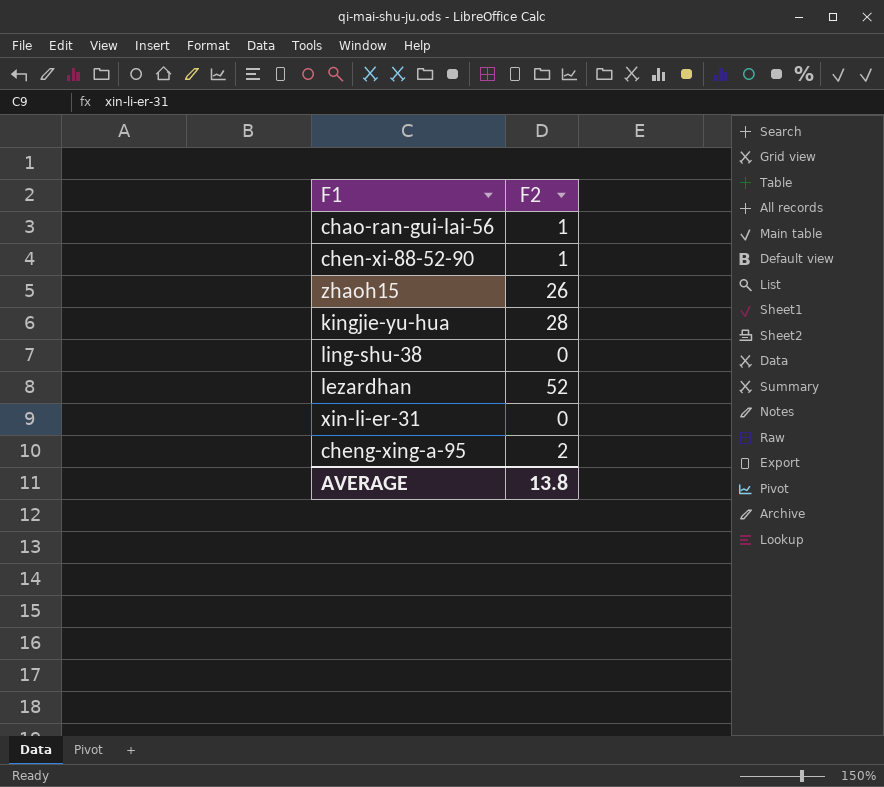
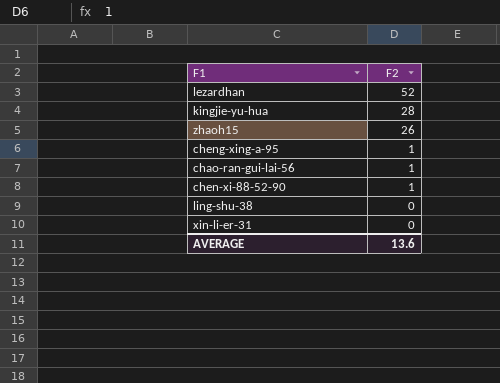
row order: none -> F2 descending
cheng-xing-a-95 | F2: 2 -> 1
AVERAGE | F2: 13.8 -> 13.6

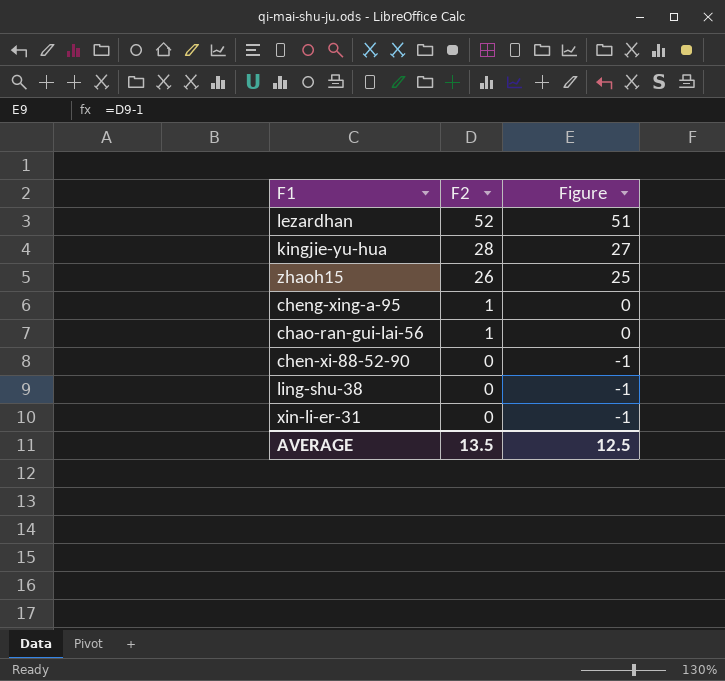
column Figure | formula: none -> [F2] - 1
chen-xi-88-52-90 | F2: 1 -> 0
AVERAGE | F2: 13.6 -> 13.5

